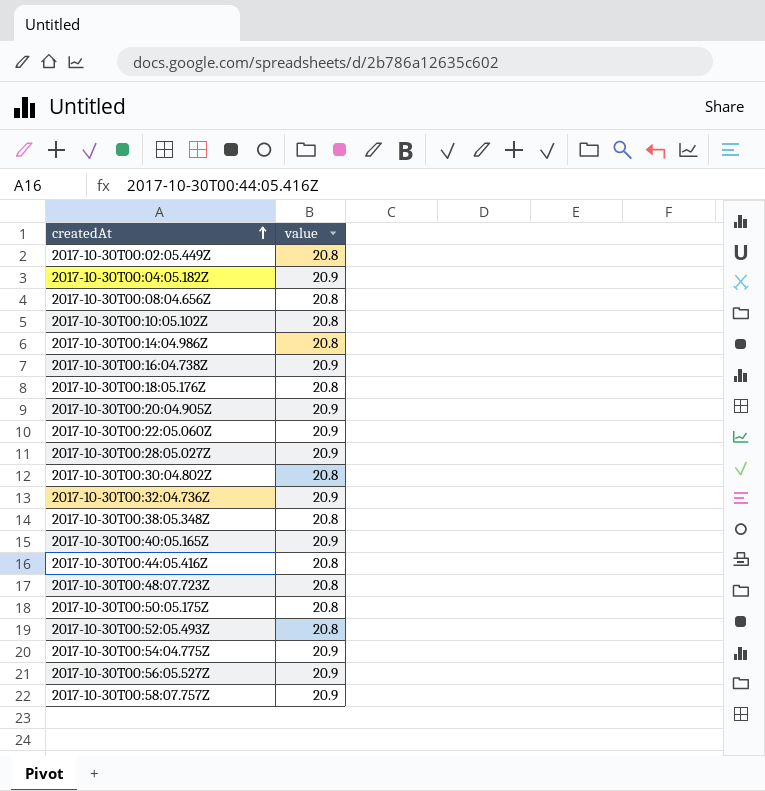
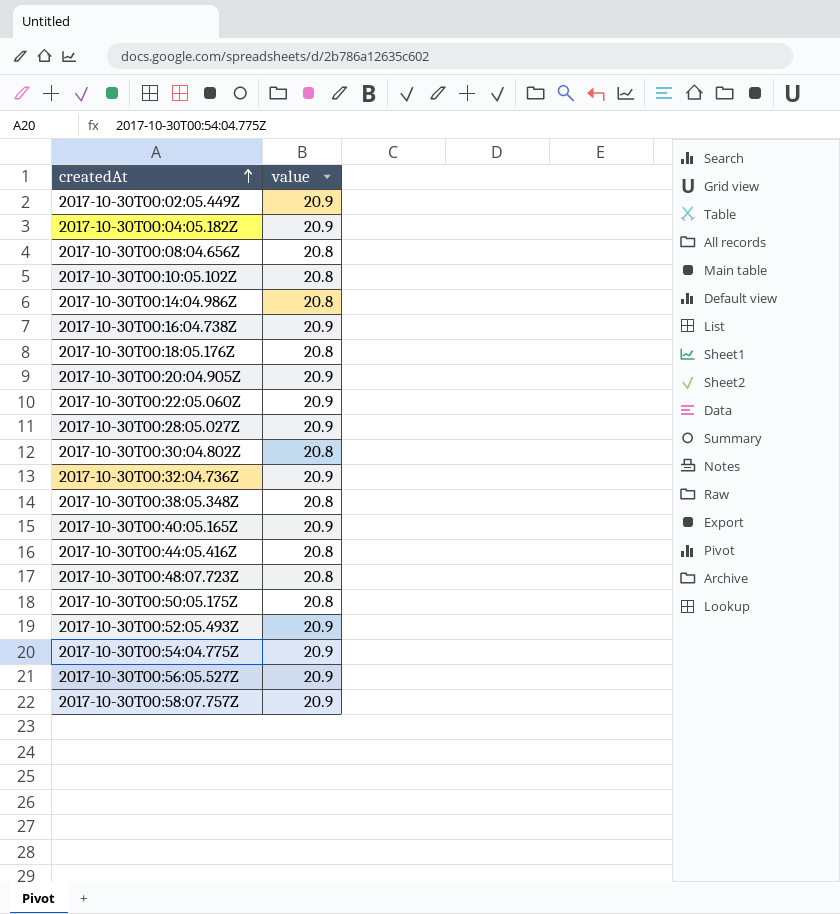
2017-10-30T00:02:05.449Z | value: 20.8 -> 20.9
2017-10-30T00:52:05.493Z | value: 20.8 -> 20.9

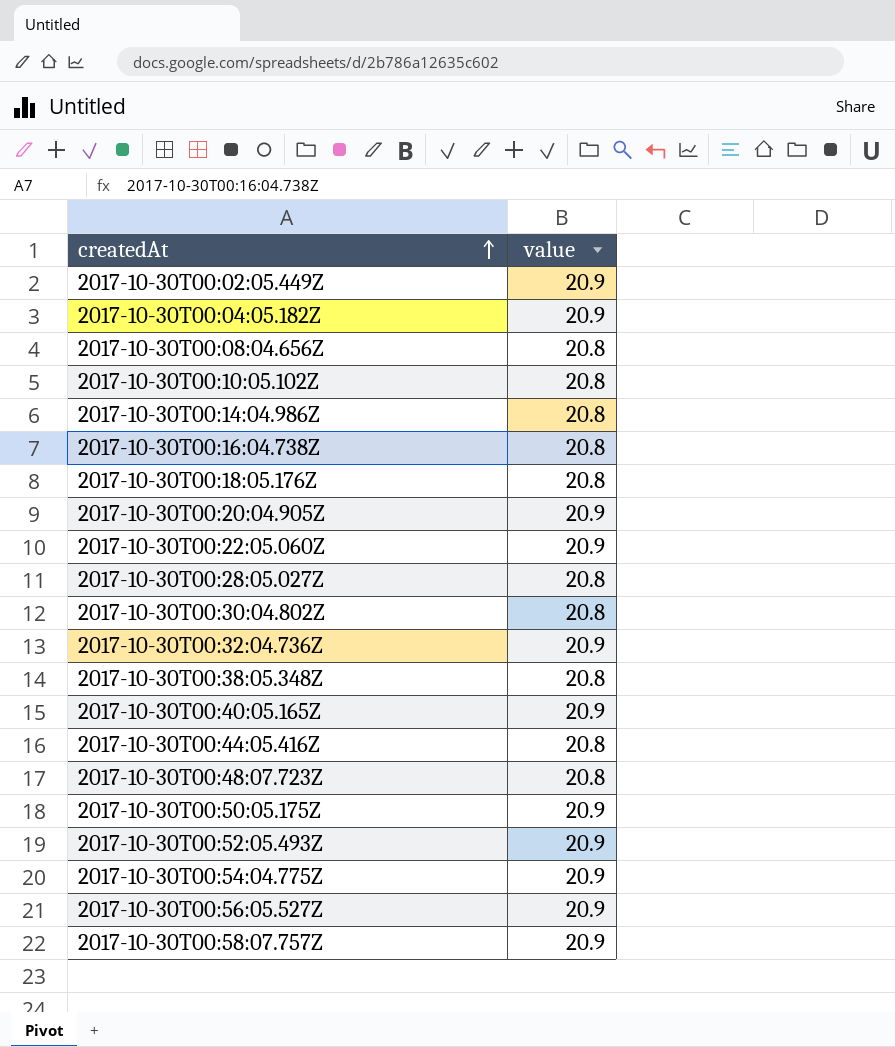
2017-10-30T00:16:04.738Z | value: 20.9 -> 20.8
2017-10-30T00:28:05.027Z | value: 20.9 -> 20.8
2017-10-30T00:50:05.175Z | value: 20.8 -> 20.9

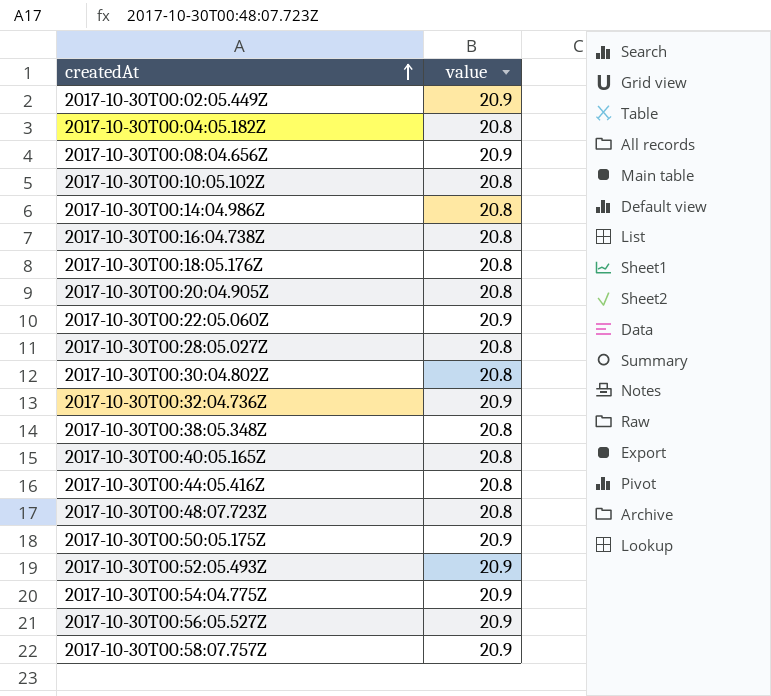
2017-10-30T00:04:05.182Z | value: 20.9 -> 20.8
2017-10-30T00:08:04.656Z | value: 20.8 -> 20.9
2017-10-30T00:20:04.905Z | value: 20.9 -> 20.8
2017-10-30T00:40:05.165Z | value: 20.9 -> 20.8

